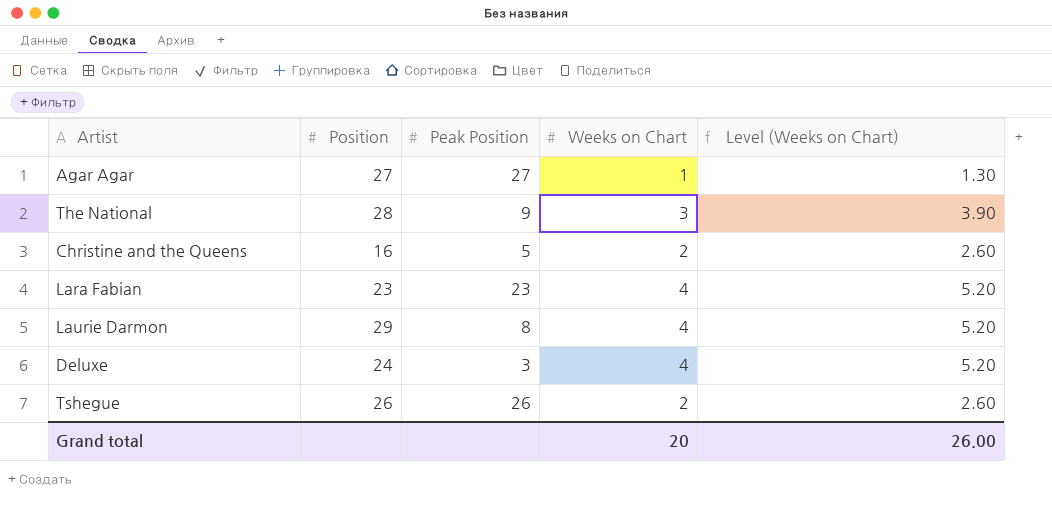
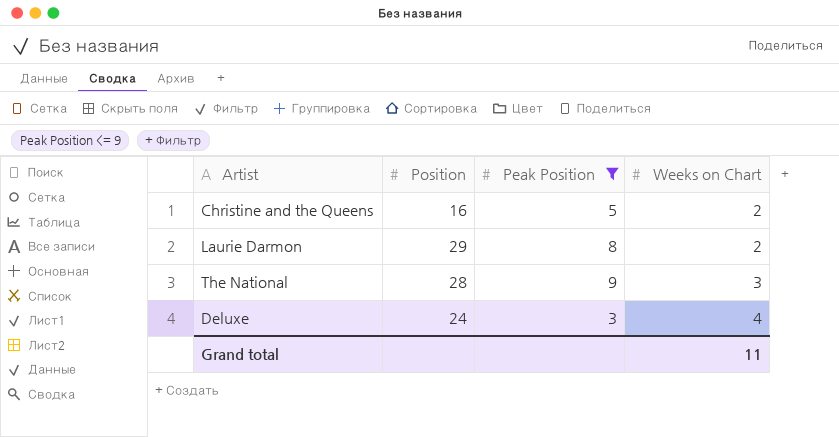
filter: none -> Peak Position <= 9
row order: none -> Weeks on Chart ascending
column Level (Weeks on Chart) | formula: [Weeks on Chart] * 1.3 -> none
Laurie Darmon | Weeks on Chart: 4 -> 2
Grand total | Weeks on Chart: 20 -> 11

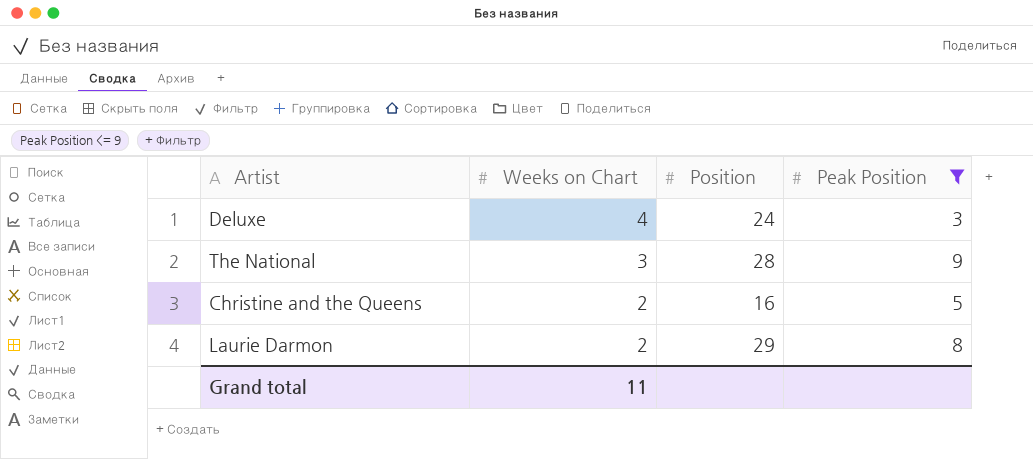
row order: Weeks on Chart ascending -> Weeks on Chart descending
column Weeks on Chart | position: 4 -> 2

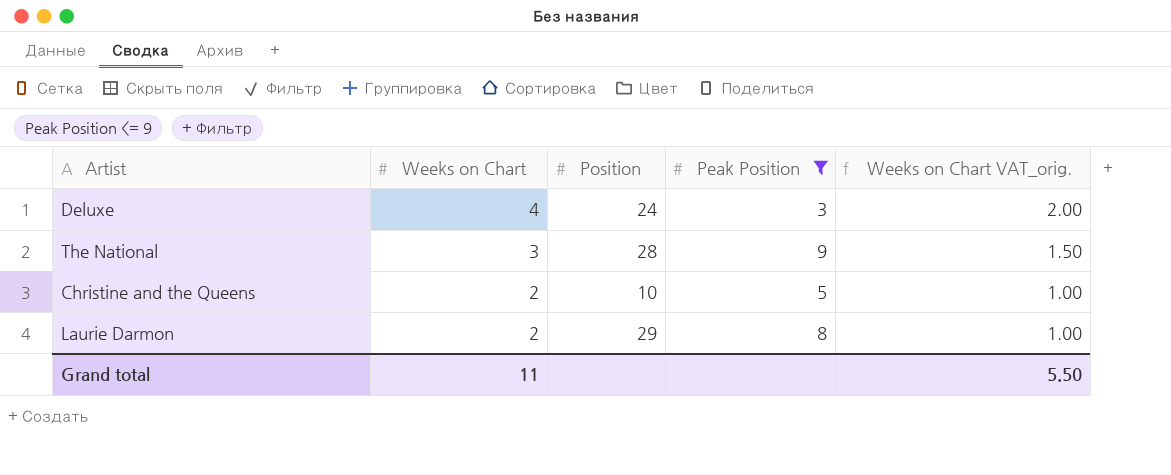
column Weeks on Chart VAT_orig. | formula: none -> [Weeks on Chart] * 0.5
Christine and the Queens | Position: 16 -> 10

